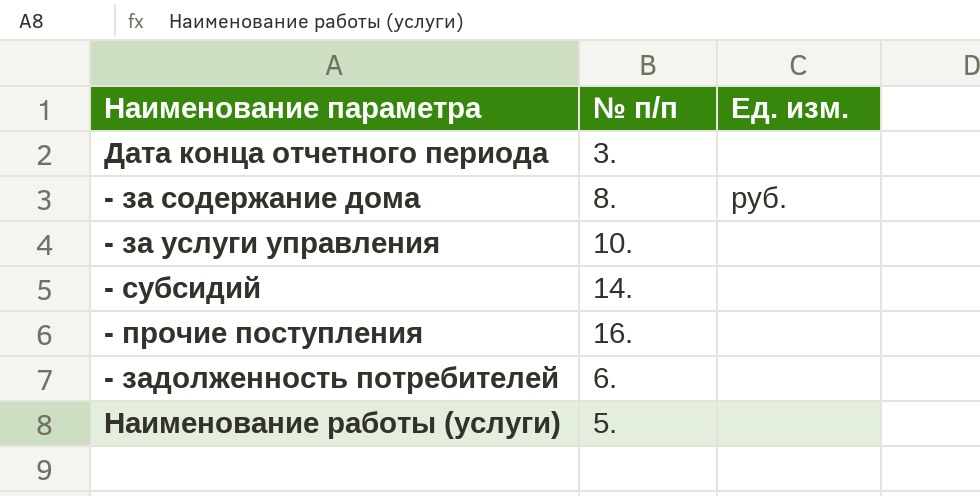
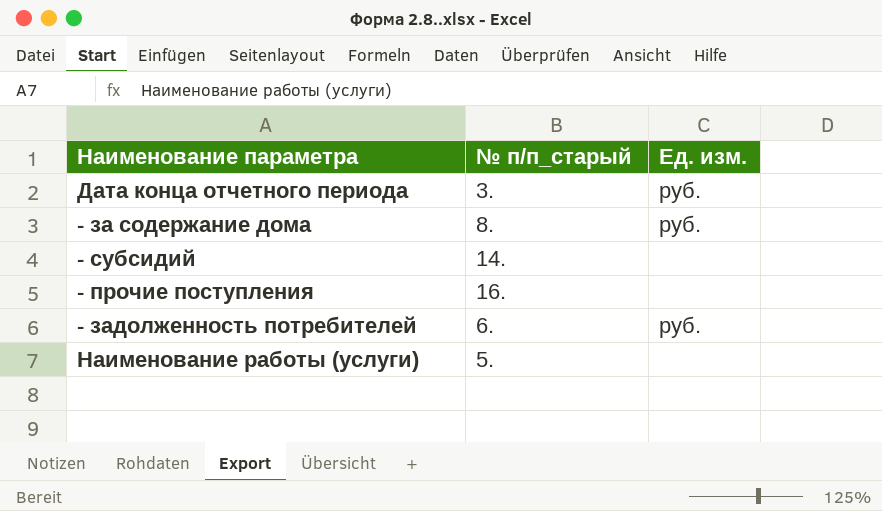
column name: № п/п -> № п/п_старый
row - за услуги управления: 10. | none -> none
Дата конца отчетного периода | Ед. изм.: none -> руб.
- задолженность потребителей | Ед. изм.: none -> руб.

